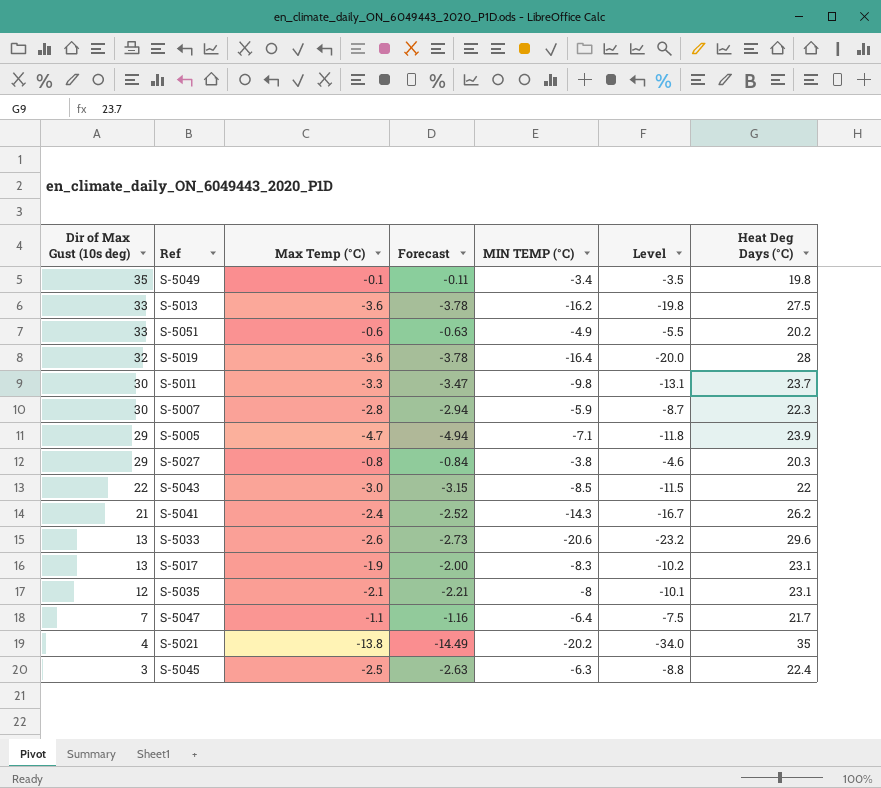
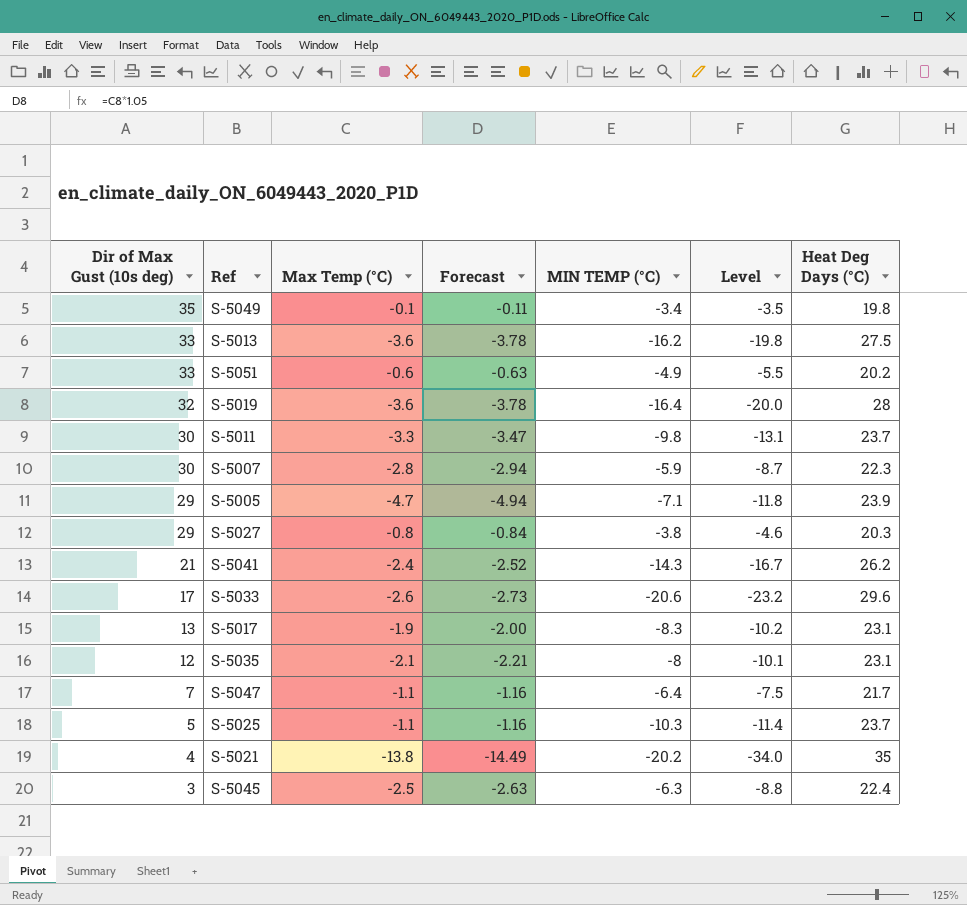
row S-5043: 22 | -3.0 | -3.15 | -8.5 | -11.5 | 22 -> none
S-5033 | Dir of Max Gust (10s deg): 13 -> 17
row S-5025: none -> 5 | -1.1 | -1.16 | -10.3 | -11.4 | 23.7

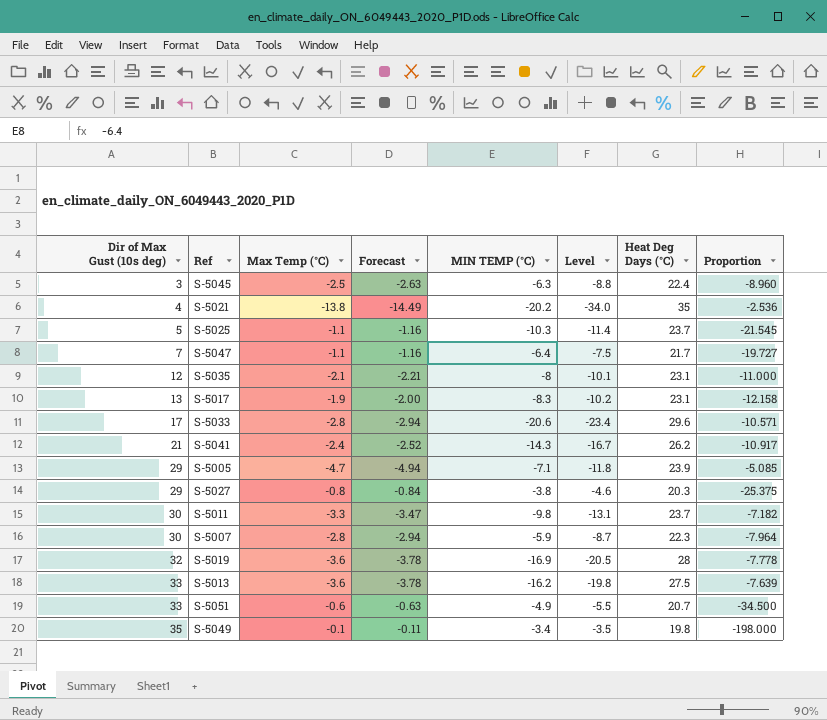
row order: Dir of Max Gust (10s deg) descending -> Dir of Max Gust (10s deg) ascending
column Proportion | formula: none -> [Heat Deg Days (°C)] / [Max Temp (°C)]
S-5033 | Max Temp (°C): -2.6 -> -2.8
S-5033 | Forecast: -2.73 -> -2.94
S-5033 | Level: -23.2 -> -23.4
S-5019 | MIN TEMP (°C): -16.4 -> -16.9
S-5019 | Level: -20.0 -> -20.5
S-5051 | Heat Deg Days (°C): 20.2 -> 20.7

